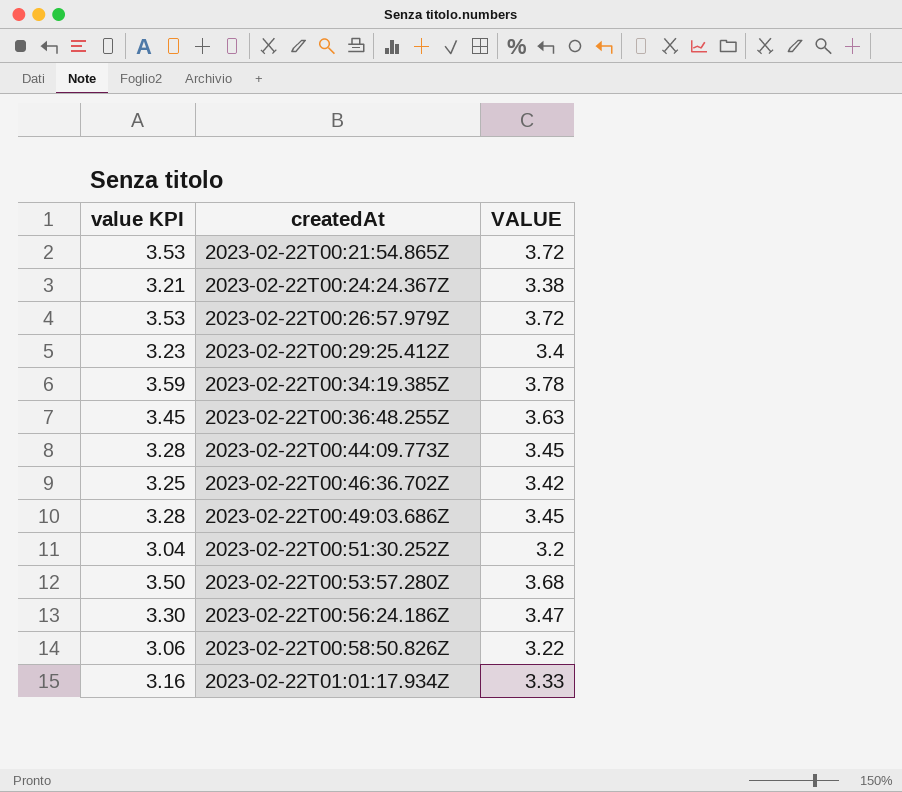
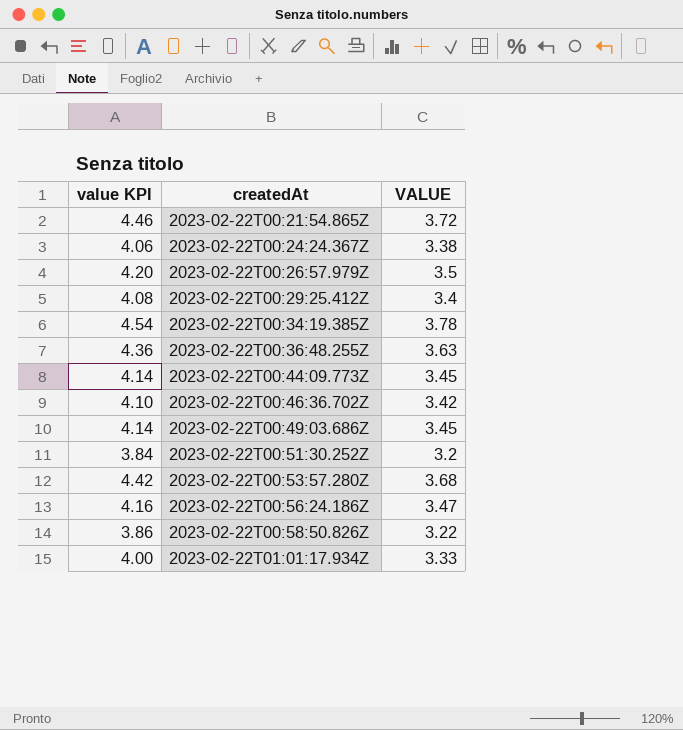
column value KPI | formula: [VALUE] * 0.95 -> [VALUE] * 1.2
2023-02-22T00:26:57.979Z | VALUE: 3.72 -> 3.5

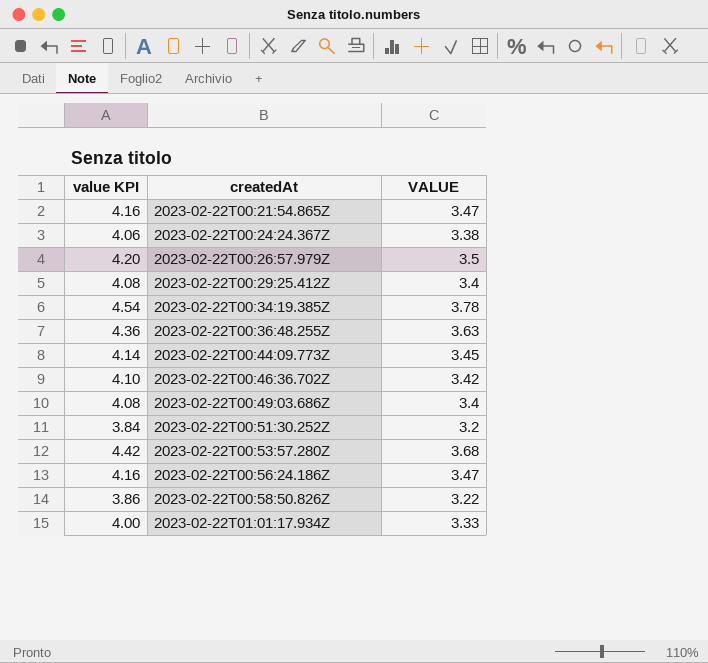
2023-02-22T00:21:54.865Z | value KPI: 4.46 -> 4.16
2023-02-22T00:21:54.865Z | VALUE: 3.72 -> 3.47
2023-02-22T00:49:03.686Z | value KPI: 4.14 -> 4.08
2023-02-22T00:49:03.686Z | VALUE: 3.45 -> 3.4

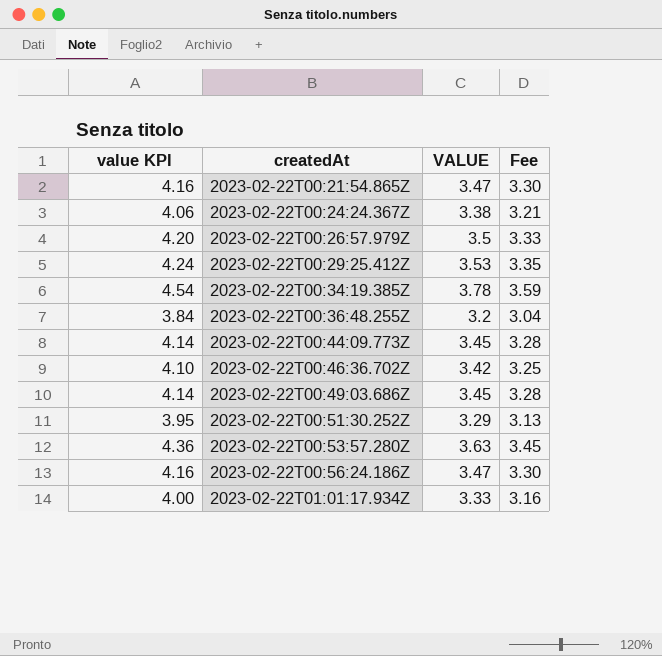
column Fee | formula: none -> [VALUE] * 0.95
row 2023-02-22T00:58:50.826Z: 3.86 | 3.22 -> none
2023-02-22T00:29:25.412Z | value KPI: 4.08 -> 4.24
2023-02-22T00:29:25.412Z | VALUE: 3.4 -> 3.53
2023-02-22T00:36:48.255Z | value KPI: 4.36 -> 3.84
2023-02-22T00:36:48.255Z | VALUE: 3.63 -> 3.2
2023-02-22T00:49:03.686Z | value KPI: 4.08 -> 4.14
2023-02-22T00:49:03.686Z | VALUE: 3.4 -> 3.45
2023-02-22T00:51:30.252Z | value KPI: 3.84 -> 3.95
2023-02-22T00:51:30.252Z | VALUE: 3.2 -> 3.29
2023-02-22T00:53:57.280Z | value KPI: 4.42 -> 4.36
2023-02-22T00:53:57.280Z | VALUE: 3.68 -> 3.63

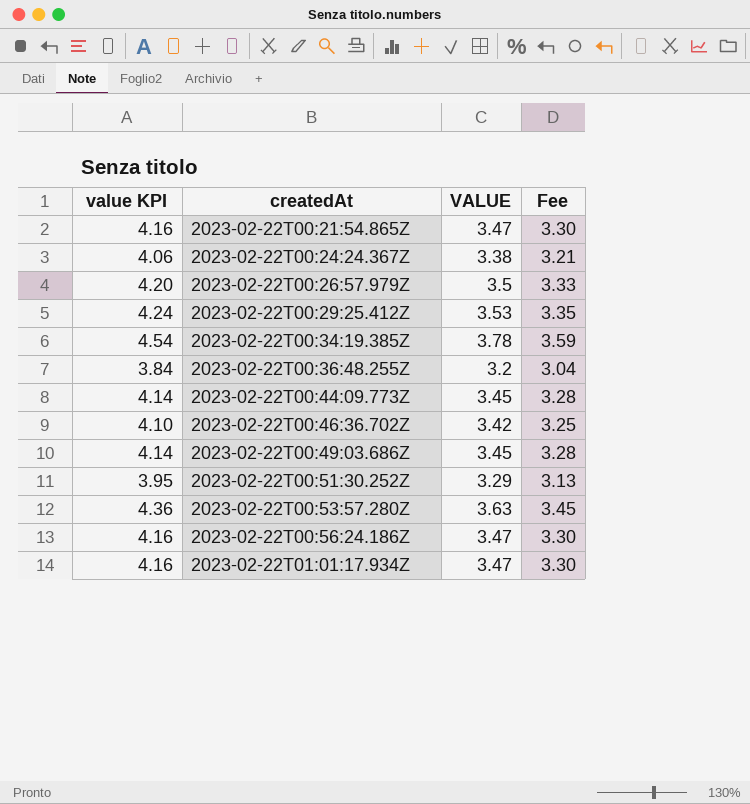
2023-02-22T01:01:17.934Z | value KPI: 4.00 -> 4.16
2023-02-22T01:01:17.934Z | VALUE: 3.33 -> 3.47
2023-02-22T01:01:17.934Z | Fee: 3.16 -> 3.30

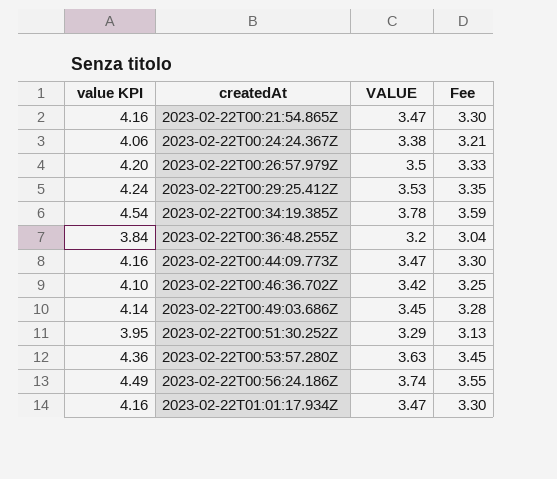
2023-02-22T00:44:09.773Z | value KPI: 4.14 -> 4.16
2023-02-22T00:44:09.773Z | VALUE: 3.45 -> 3.47
2023-02-22T00:44:09.773Z | Fee: 3.28 -> 3.30
2023-02-22T00:56:24.186Z | value KPI: 4.16 -> 4.49
2023-02-22T00:56:24.186Z | VALUE: 3.47 -> 3.74
2023-02-22T00:56:24.186Z | Fee: 3.30 -> 3.55

